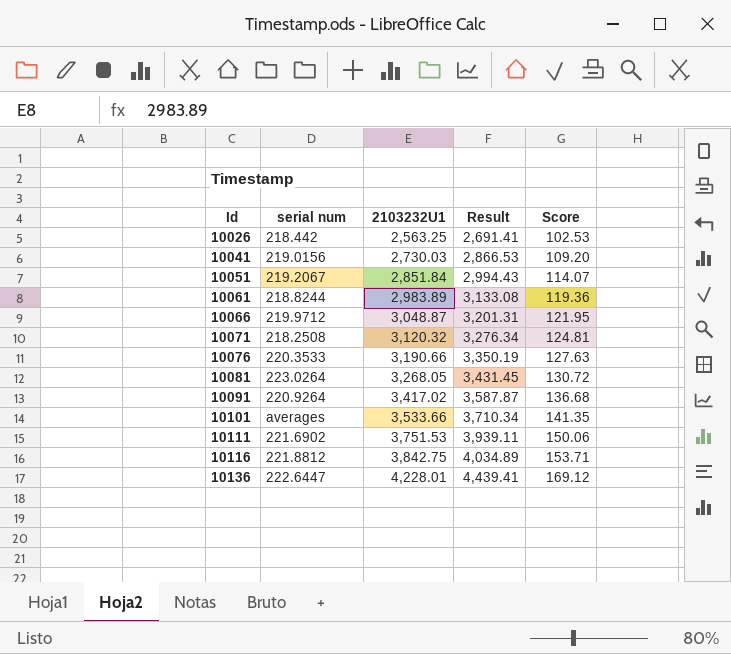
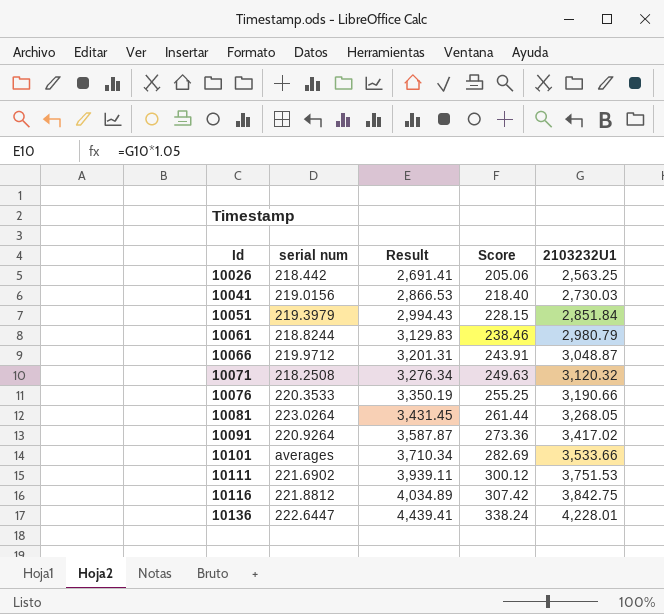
column Score | formula: [2103232U1] * 0.04 -> [2103232U1] * 0.08
column 2103232U1 | position: 3 -> 5
10051 | serial num: 219.2067 -> 219.3979
10061 | Result: 3,133.08 -> 3,129.83
10061 | 2103232U1: 2,983.89 -> 2,980.79

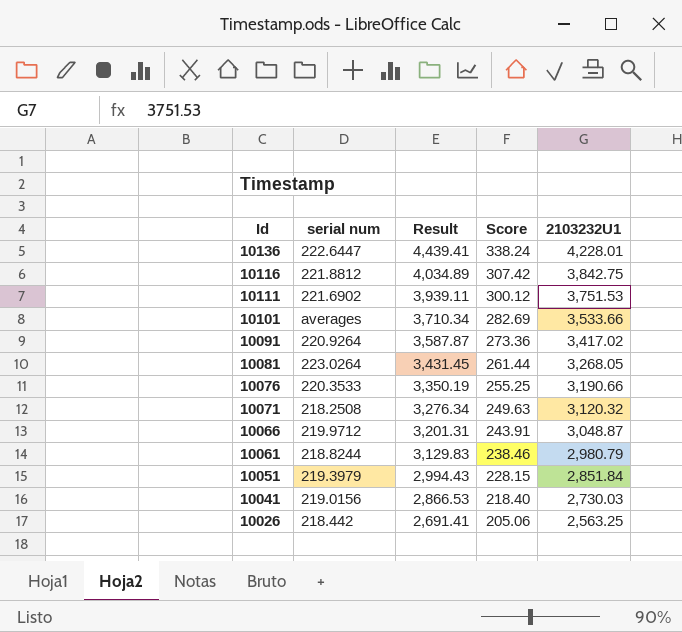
row order: Id ascending -> Id descending

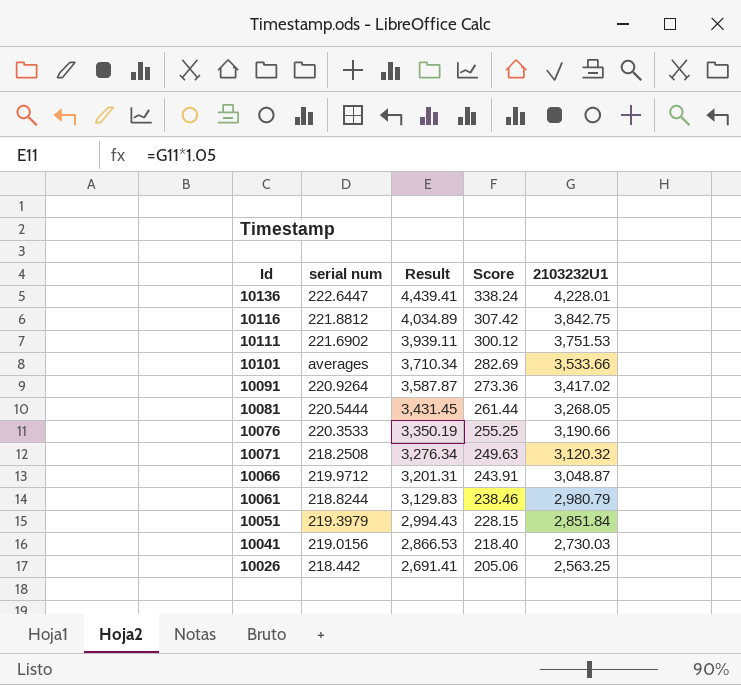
10081 | serial num: 223.0264 -> 220.5444

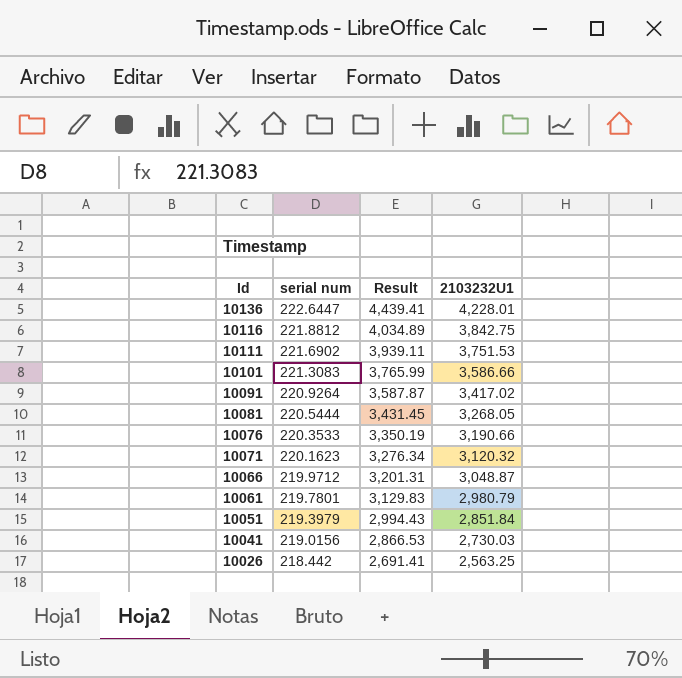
column Score | formula: [2103232U1] * 0.08 -> none
10101 | serial num: averages -> 221.3083
10101 | Result: 3,710.34 -> 3,765.99
10101 | 2103232U1: 3,533.66 -> 3,586.66
10071 | serial num: 218.2508 -> 220.1623
10061 | serial num: 218.8244 -> 219.7801

